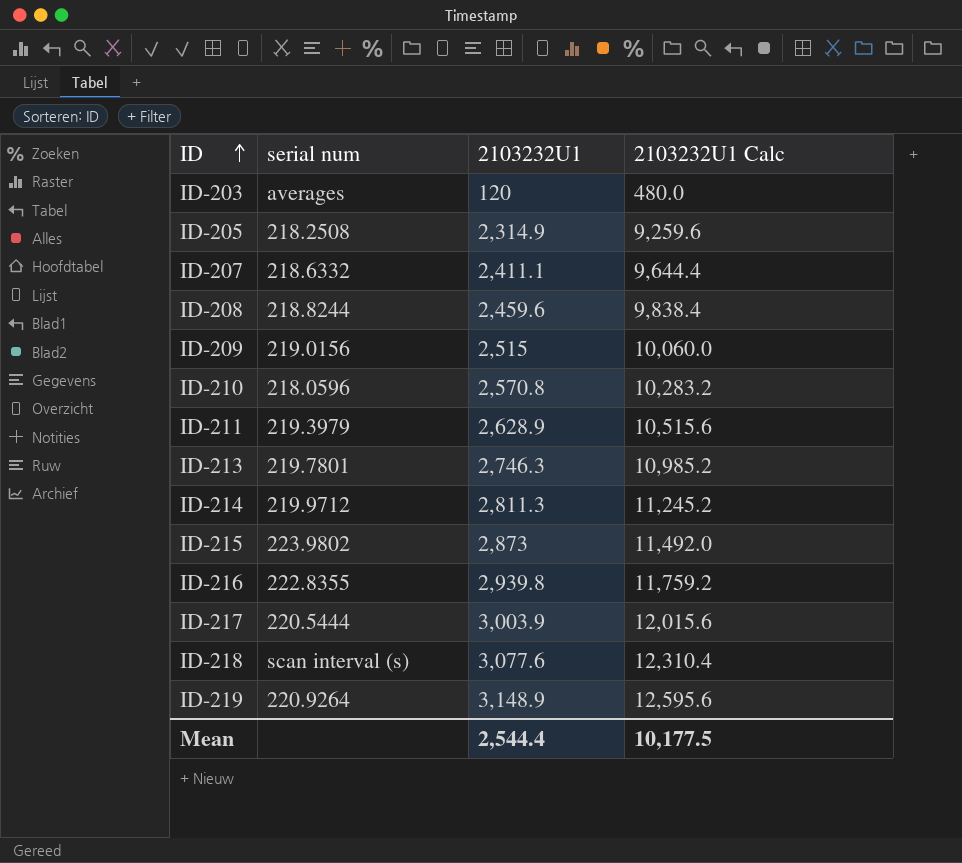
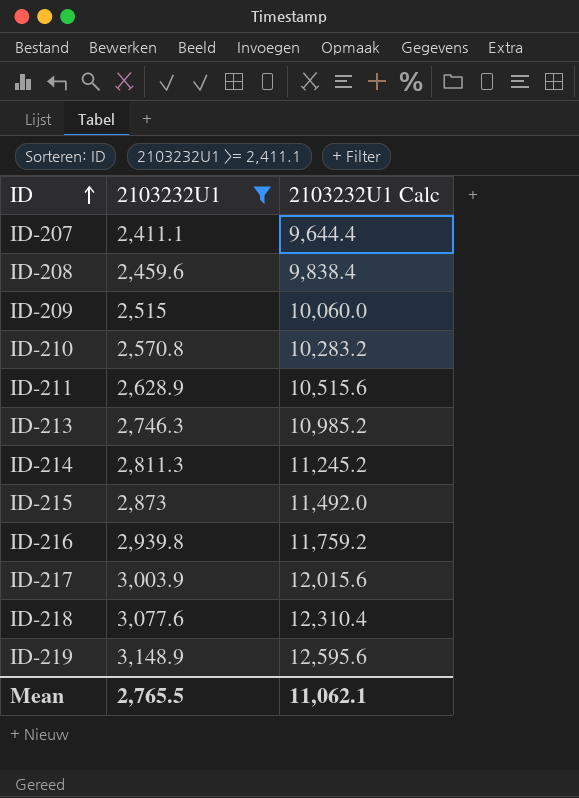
filter: none -> 2103232U1 >= 2,411.1
column serial num | position: 2 -> none
Mean | 2103232U1: 2,544.4 -> 2,765.5
Mean | 2103232U1 Calc: 10,177.5 -> 11,062.1

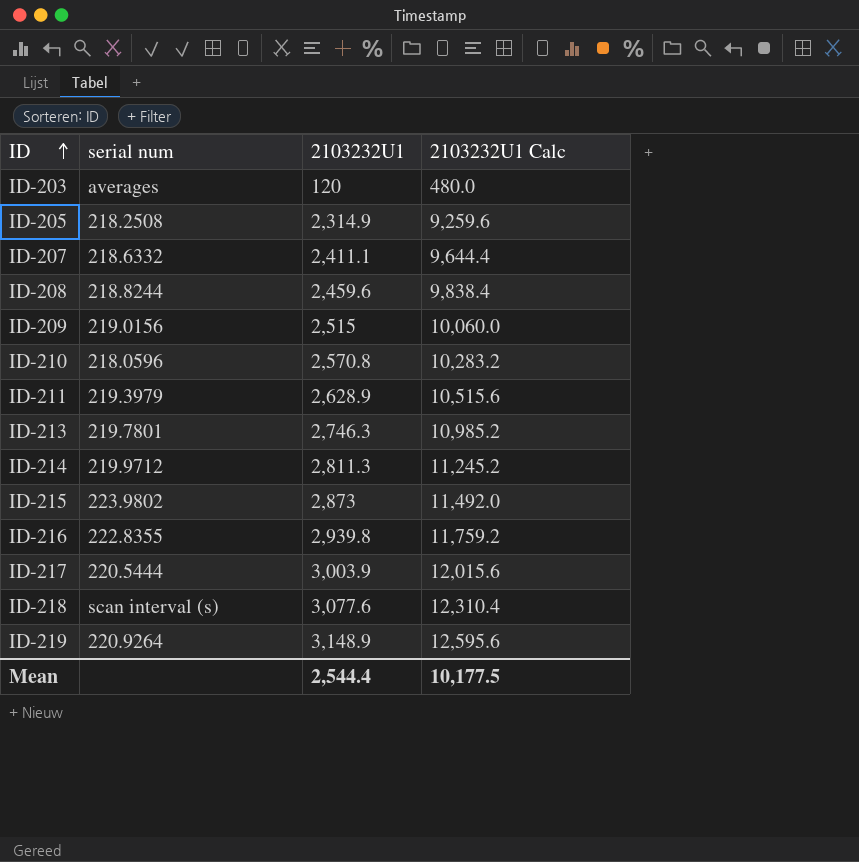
filter: 2103232U1 >= 2,411.1 -> none
column serial num | position: none -> 2
Mean | 2103232U1: 2,765.5 -> 2,544.4
Mean | 2103232U1 Calc: 11,062.1 -> 10,177.5

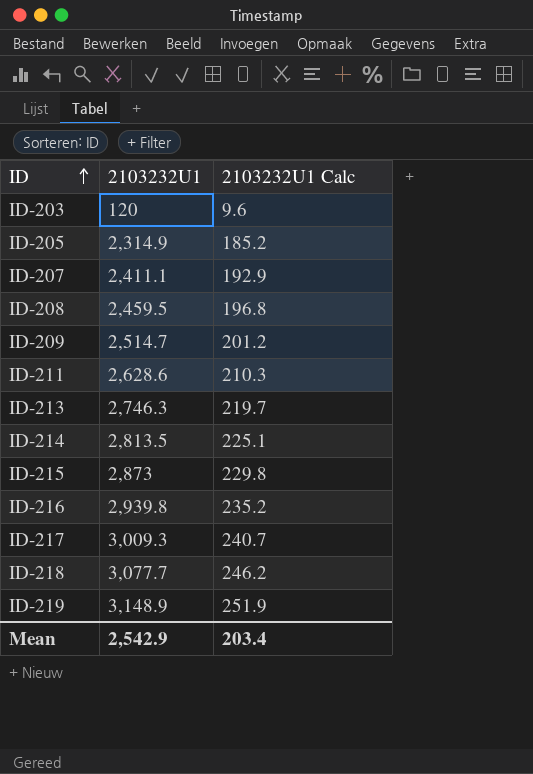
column serial num | position: 2 -> none
column 2103232U1 Calc | formula: [2103232U1] * 4 -> [2103232U1] * 0.08
row ID-210: 218.0596 | 2,570.8 | 10,283.2 -> none
ID-208 | 2103232U1: 2,459.6 -> 2,459.5
ID-209 | 2103232U1: 2,515 -> 2,514.7
ID-211 | 2103232U1: 2,628.9 -> 2,628.6
ID-214 | 2103232U1: 2,811.3 -> 2,813.5
ID-217 | 2103232U1: 3,003.9 -> 3,009.3
ID-218 | 2103232U1: 3,077.6 -> 3,077.7
Mean | 2103232U1: 2,544.4 -> 2,542.9
Mean | 2103232U1 Calc: 10,177.5 -> 203.4

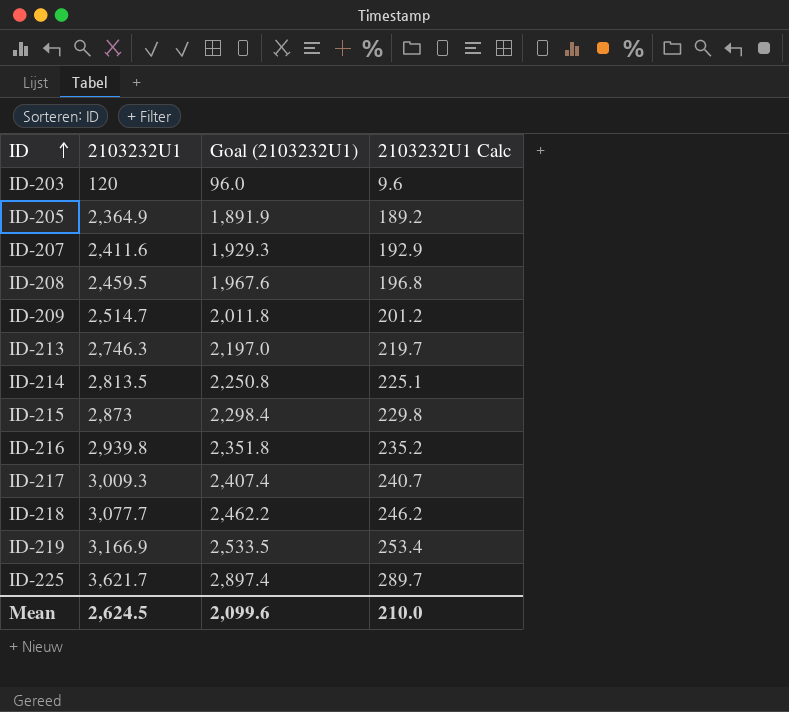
column Goal (2103232U1) | formula: none -> [2103232U1] * 0.8
row ID-211: 2,628.6 | 210.3 -> none
ID-205 | 2103232U1: 2,314.9 -> 2,364.9
ID-205 | 2103232U1 Calc: 185.2 -> 189.2
ID-207 | 2103232U1: 2,411.1 -> 2,411.6
ID-219 | 2103232U1: 3,148.9 -> 3,166.9
ID-219 | 2103232U1 Calc: 251.9 -> 253.4
row ID-225: none -> 3,621.7 | 2,897.4 | 289.7
Mean | 2103232U1: 2,542.9 -> 2,624.5
Mean | 2103232U1 Calc: 203.4 -> 210.0

